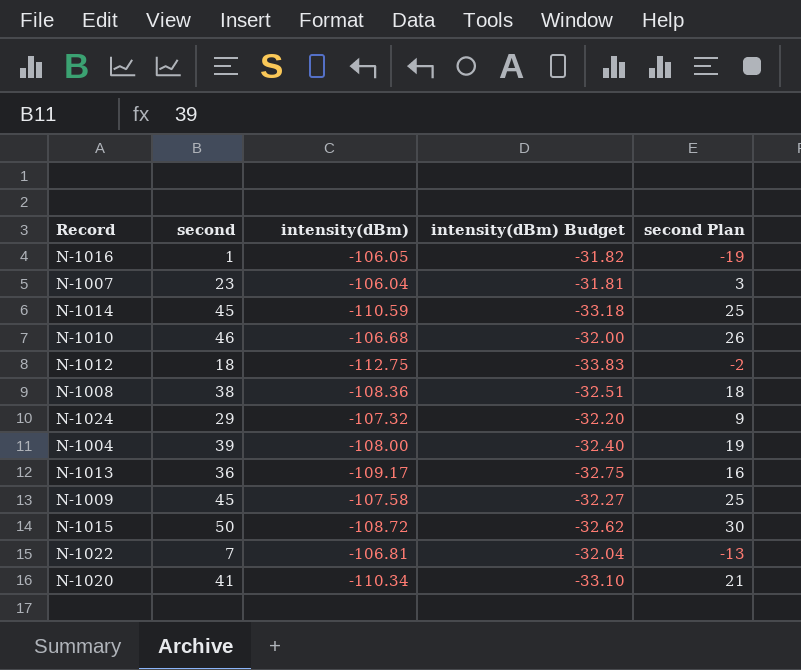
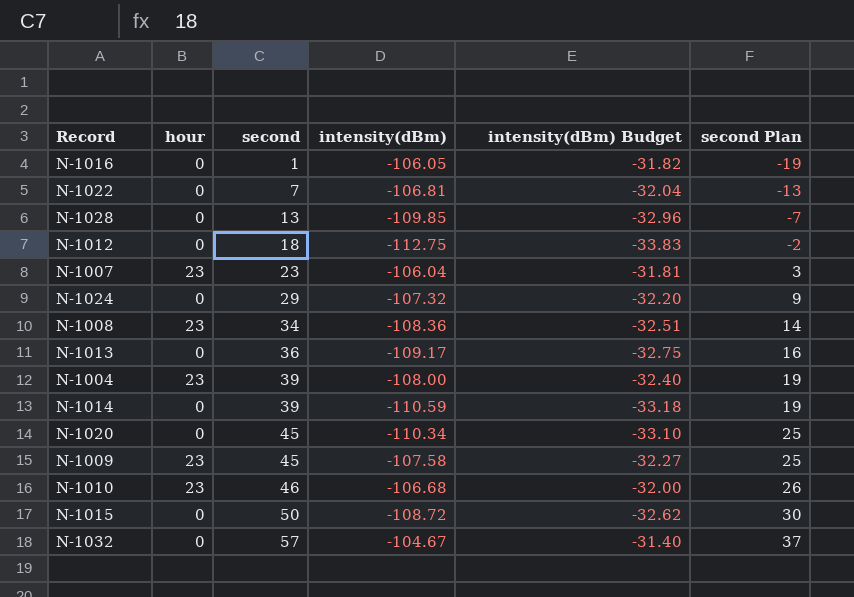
row order: none -> second ascending
column hour | position: none -> 2
row N-1028: none -> 0 | 13 | -109.85 | -32.96 | -7
N-1008 | second: 38 -> 34
N-1008 | second Plan: 18 -> 14
N-1014 | second: 45 -> 39
N-1014 | second Plan: 25 -> 19
N-1020 | second: 41 -> 45
N-1020 | second Plan: 21 -> 25
row N-1032: none -> 0 | 57 | -104.67 | -31.40 | 37

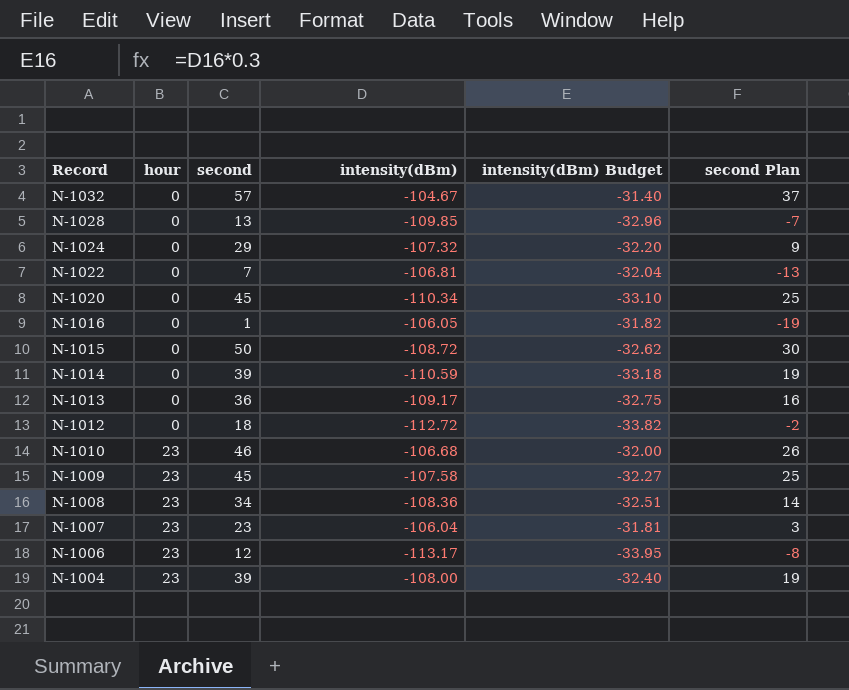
row order: second ascending -> Record descending
N-1012 | intensity(dBm): -112.75 -> -112.72
N-1012 | intensity(dBm) Budget: -33.83 -> -33.82
row N-1006: none -> 23 | 12 | -113.17 | -33.95 | -8

